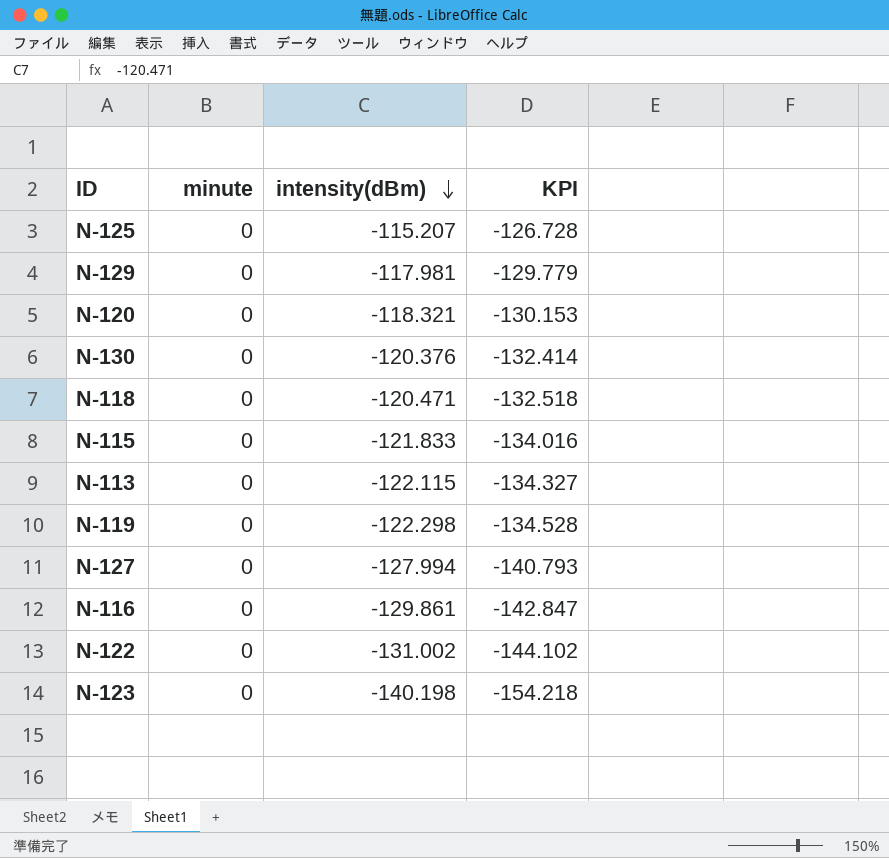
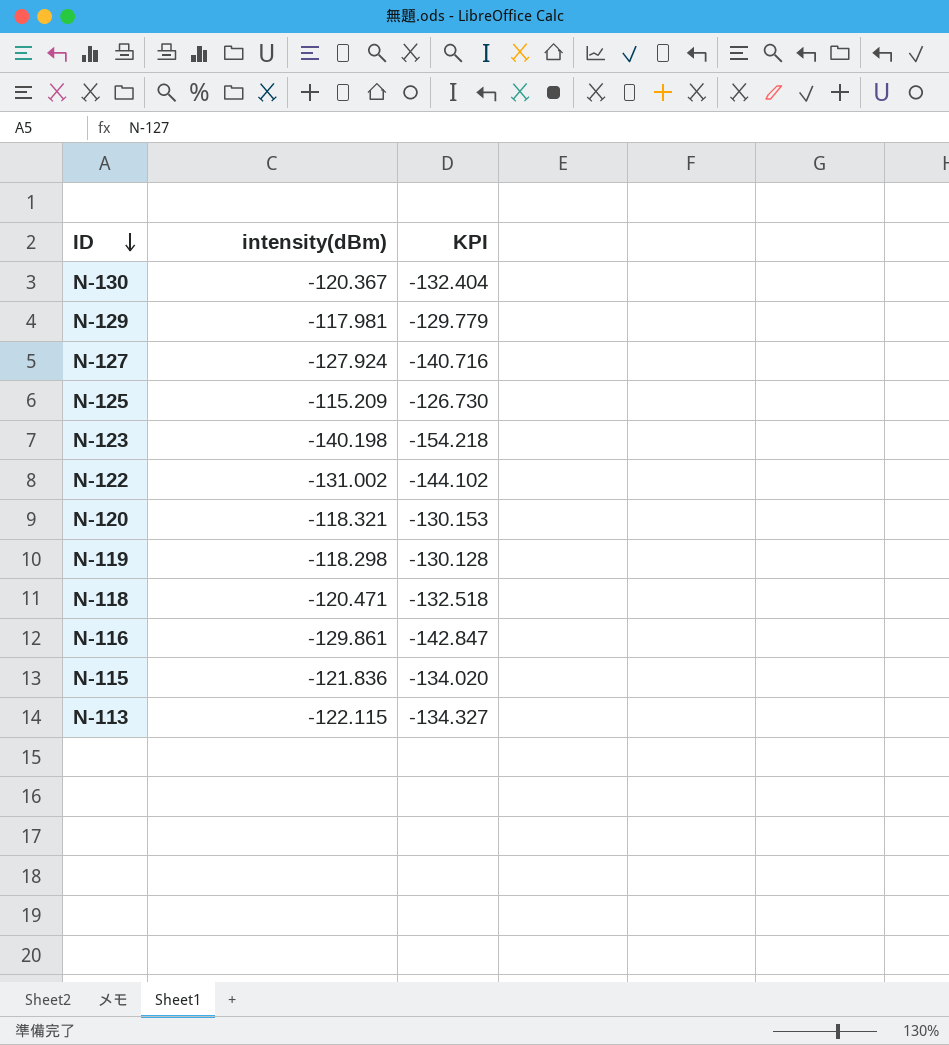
row order: intensity(dBm) descending -> ID descending
column minute | position: 2 -> none
N-130 | intensity(dBm): -120.376 -> -120.367
N-130 | KPI: -132.414 -> -132.404
N-127 | intensity(dBm): -127.994 -> -127.924
N-127 | KPI: -140.793 -> -140.716
N-125 | intensity(dBm): -115.207 -> -115.209
N-125 | KPI: -126.728 -> -126.730
N-119 | intensity(dBm): -122.298 -> -118.298
N-119 | KPI: -134.528 -> -130.128
N-115 | intensity(dBm): -121.833 -> -121.836
N-115 | KPI: -134.016 -> -134.020

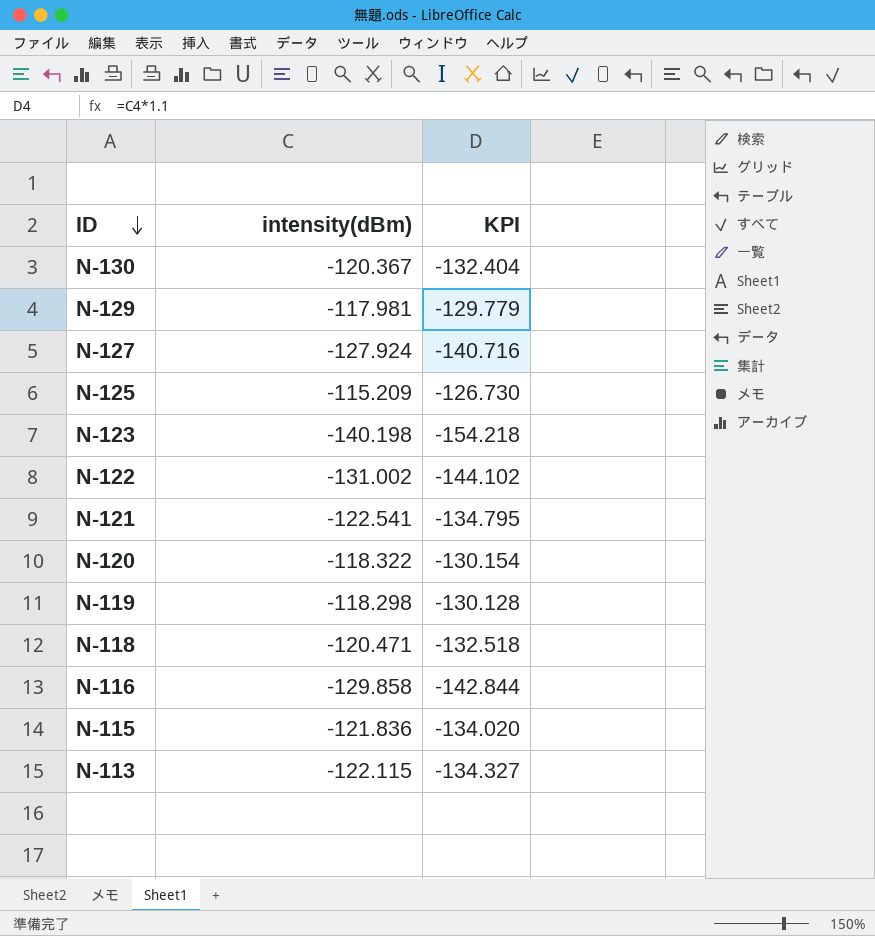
row N-121: none -> -122.541 | -134.795
N-120 | intensity(dBm): -118.321 -> -118.322
N-120 | KPI: -130.153 -> -130.154
N-116 | intensity(dBm): -129.861 -> -129.858
N-116 | KPI: -142.847 -> -142.844

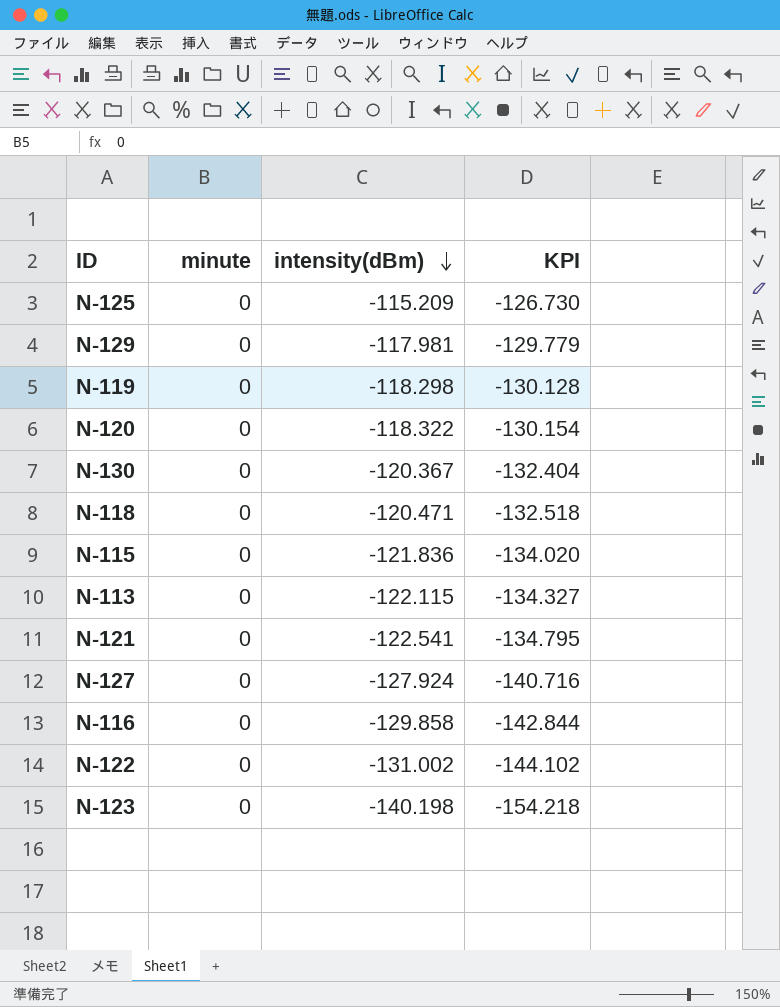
row order: ID descending -> intensity(dBm) descending
column minute | position: none -> 2

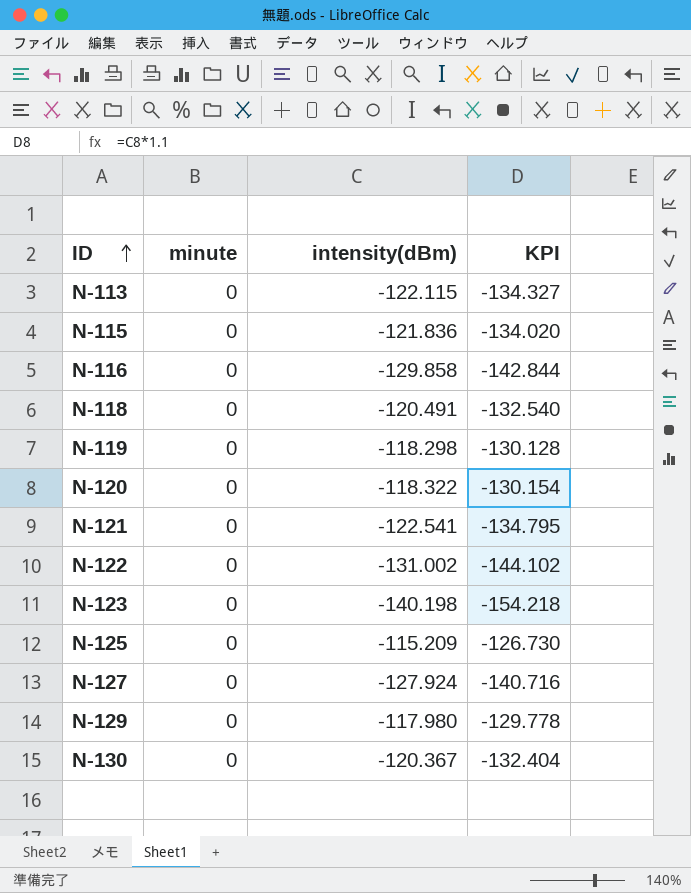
row order: intensity(dBm) descending -> ID ascending
N-118 | intensity(dBm): -120.471 -> -120.491
N-118 | KPI: -132.518 -> -132.540
N-129 | intensity(dBm): -117.981 -> -117.980
N-129 | KPI: -129.779 -> -129.778

